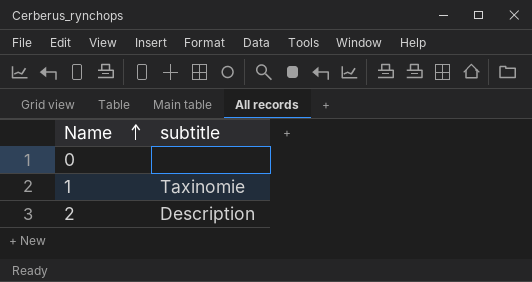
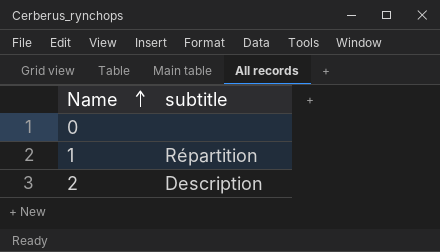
1 | subtitle: Taxinomie -> Répartition

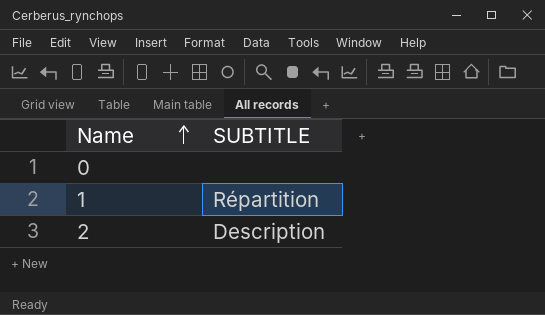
column name: subtitle -> SUBTITLE

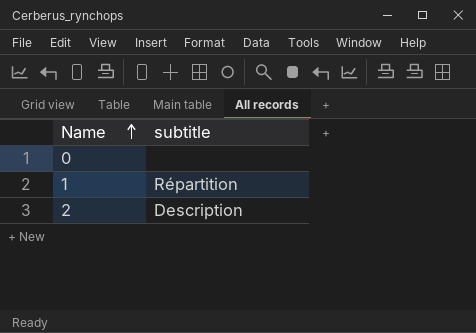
column name: SUBTITLE -> subtitle

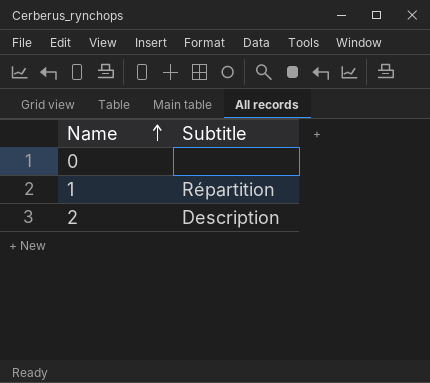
column name: subtitle -> Subtitle

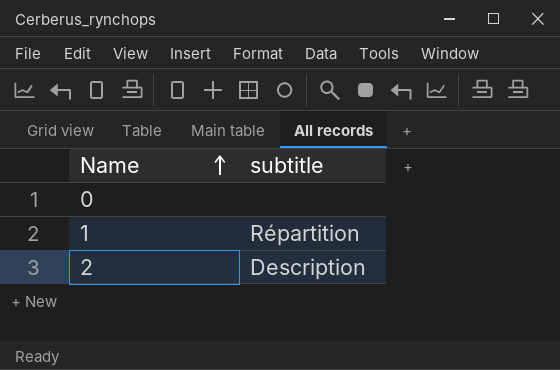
column name: Subtitle -> subtitle

